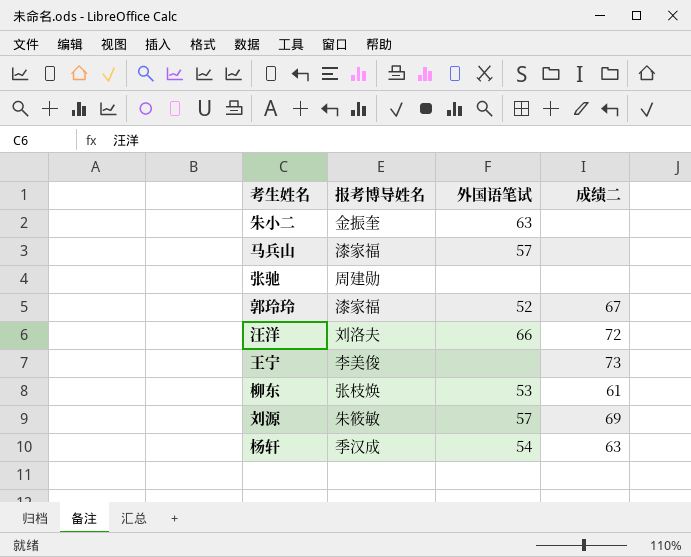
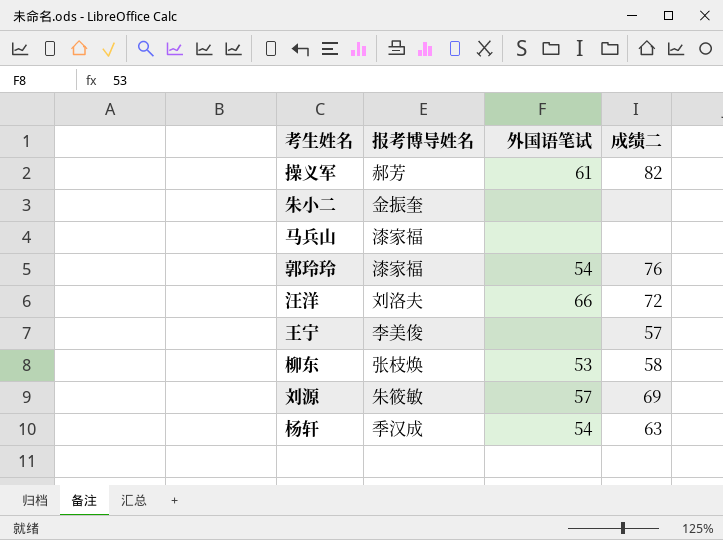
row 张驰: 周建勋 | none | none -> none
row 操义军: none -> 郝芳 | 61 | 82
朱小二 | 外国语笔试: 63 -> none
马兵山 | 外国语笔试: 57 -> none
郭玲玲 | 外国语笔试: 52 -> 54
郭玲玲 | 成绩二: 67 -> 76
王宁 | 成绩二: 73 -> 57
柳东 | 成绩二: 61 -> 58

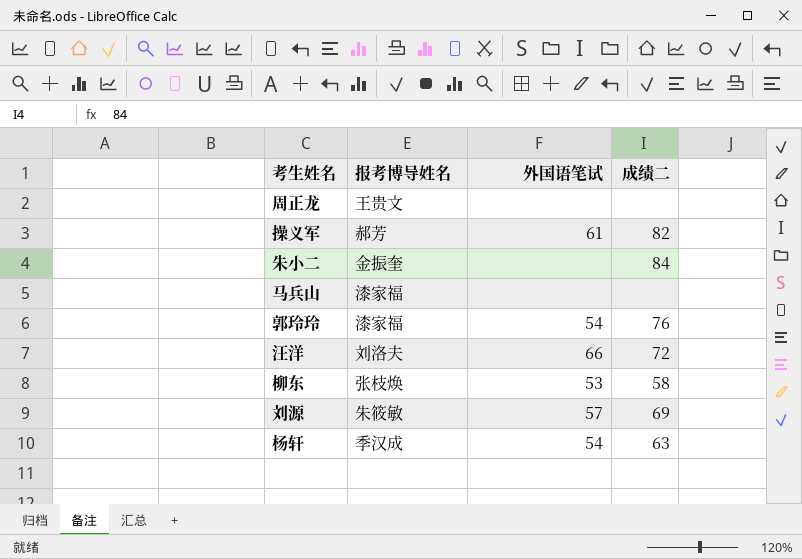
row 王宁: 李美俊 | none | 57 -> none
row 周正龙: none -> 王贵文 | none | none
朱小二 | 成绩二: none -> 84

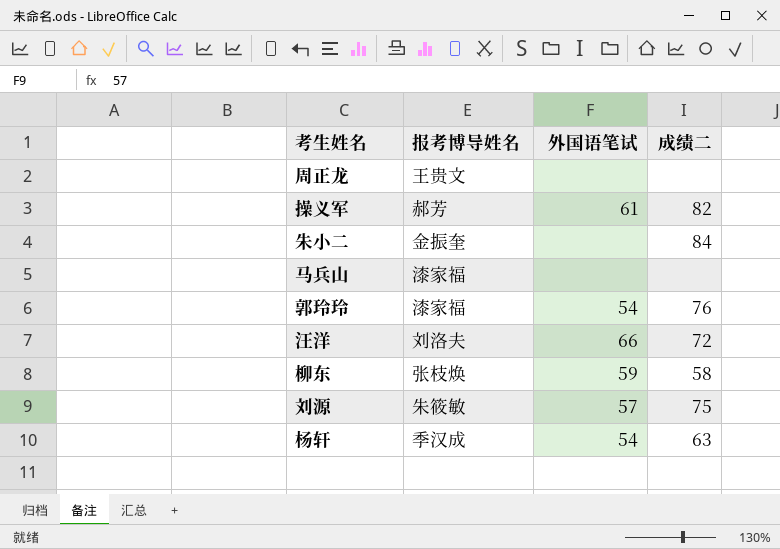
柳东 | 外国语笔试: 53 -> 59
刘源 | 成绩二: 69 -> 75

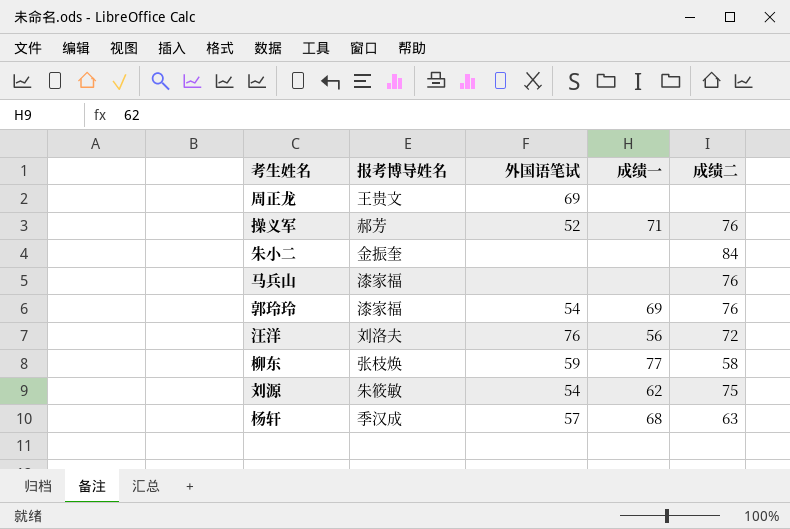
column 成绩一 | position: none -> 4
周正龙 | 外国语笔试: none -> 69
操义军 | 外国语笔试: 61 -> 52
操义军 | 成绩二: 82 -> 76
马兵山 | 成绩二: none -> 76
汪洋 | 外国语笔试: 66 -> 76
刘源 | 外国语笔试: 57 -> 54
杨轩 | 外国语笔试: 54 -> 57

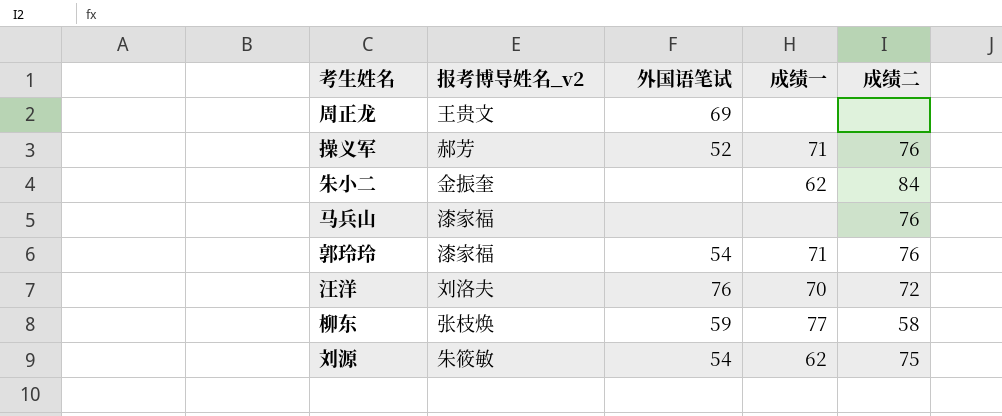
column name: 报考博导姓名 -> 报考博导姓名_v2
row 杨轩: 季汉成 | 57 | 68 | 63 -> none
朱小二 | 成绩一: none -> 62
郭玲玲 | 成绩一: 69 -> 71
汪洋 | 成绩一: 56 -> 70

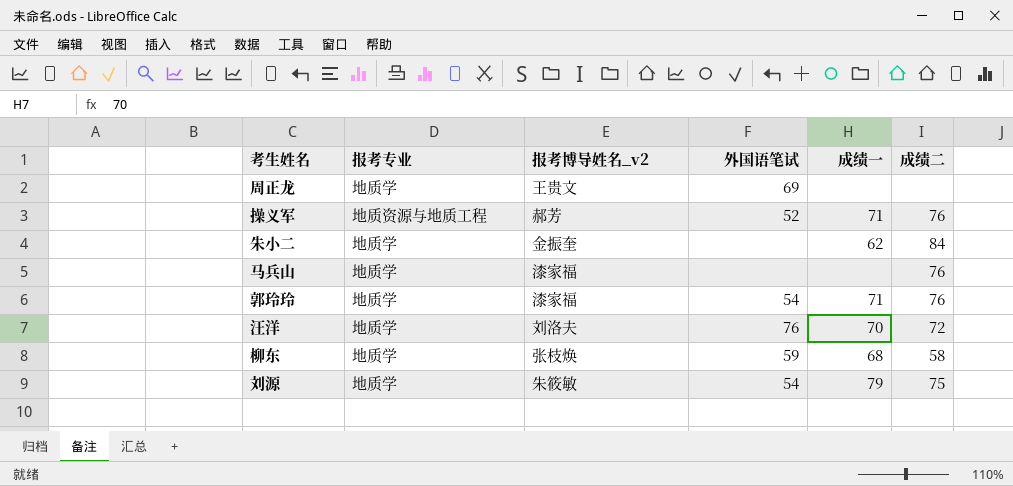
column 报考专业 | position: none -> 2
柳东 | 成绩一: 77 -> 68
刘源 | 成绩一: 62 -> 79

